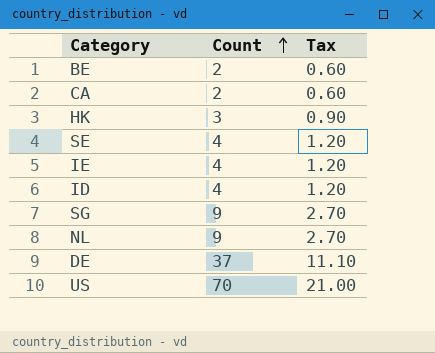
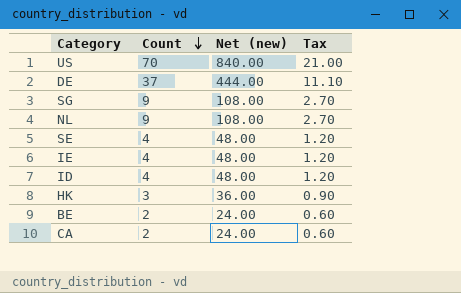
row order: Count ascending -> Count descending
column Net (new) | formula: none -> [Count] * 12

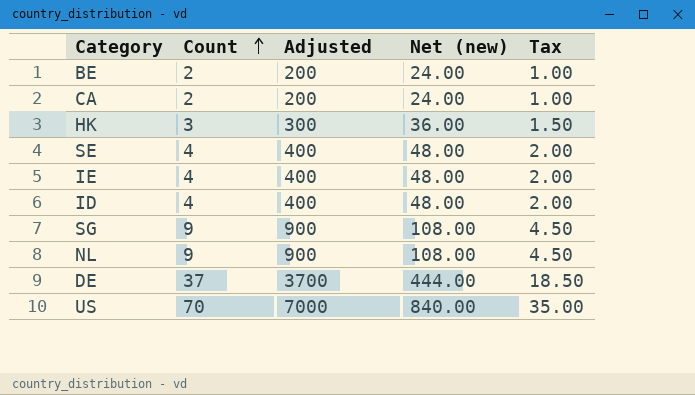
row order: Count descending -> Count ascending
column Adjusted | formula: none -> [Count] * 100
column Tax | formula: [Count] * 0.3 -> [Count] * 0.5

